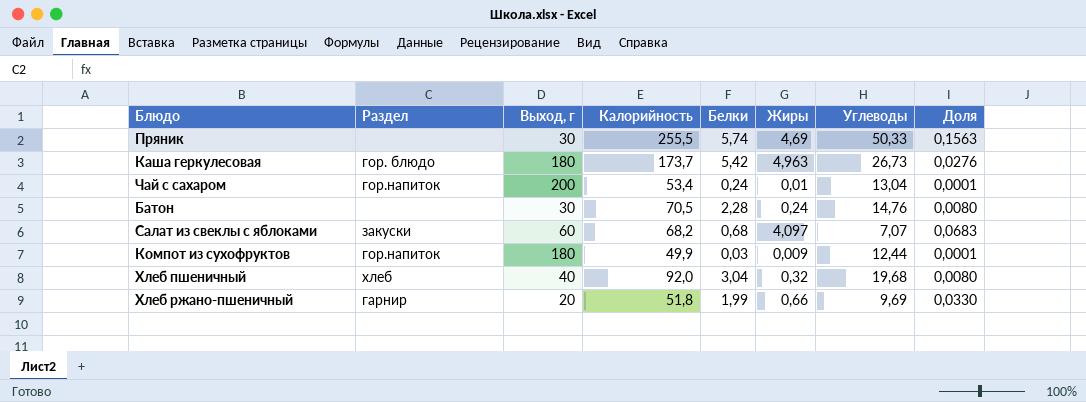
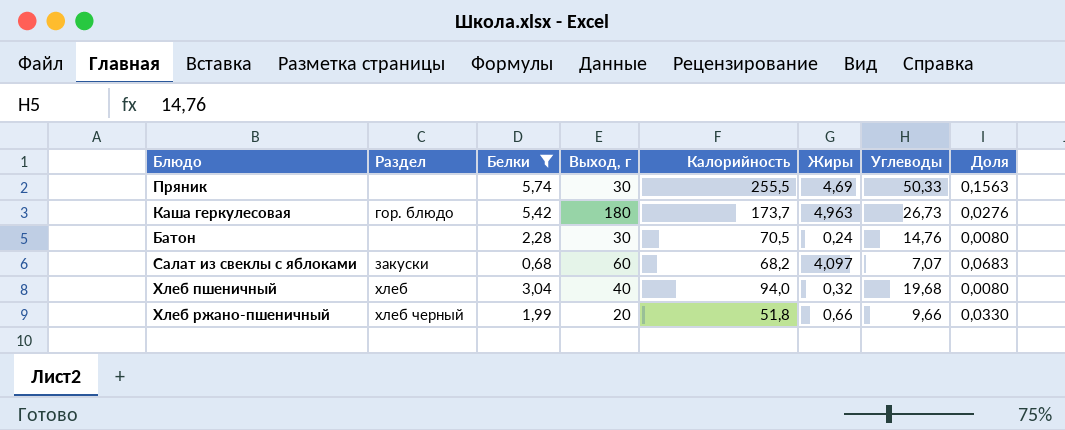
filter: none -> Белки >= 0,68
column Белки | position: 5 -> 3
Хлеб пшеничный | Калорийность: 92,0 -> 94,0
Хлеб ржано-пшеничный | Раздел: гарнир -> хлеб черный
Хлеб ржано-пшеничный | Углеводы: 9,69 -> 9,66

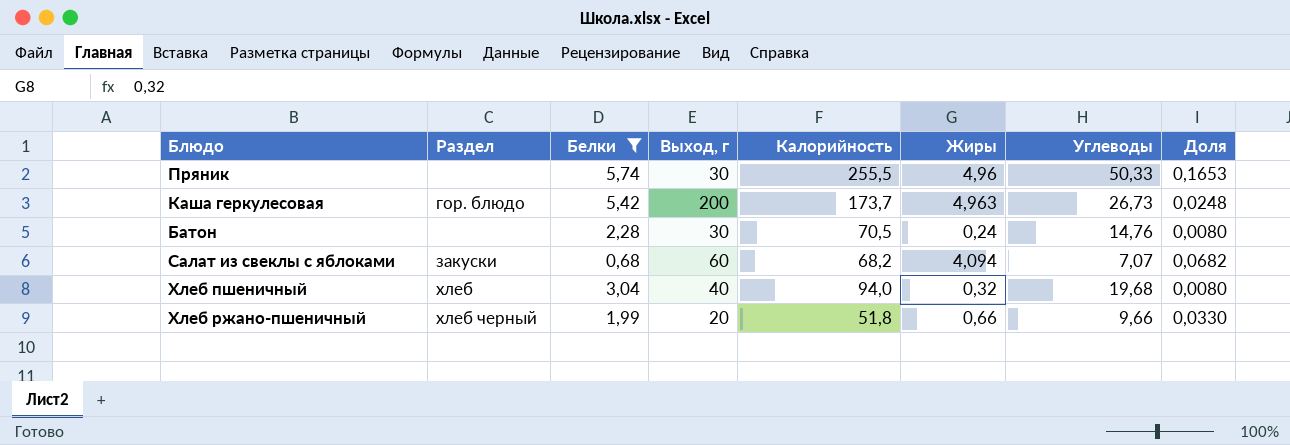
Пряник | Жиры: 4,69 -> 4,96
Пряник | Доля: 0,1563 -> 0,1653
Каша геркулесовая | Выход, г: 180 -> 200
Каша геркулесовая | Доля: 0,0276 -> 0,0248
Салат из свеклы с яблоками | Жиры: 4,097 -> 4,094
Салат из свеклы с яблоками | Доля: 0,0683 -> 0,0682

